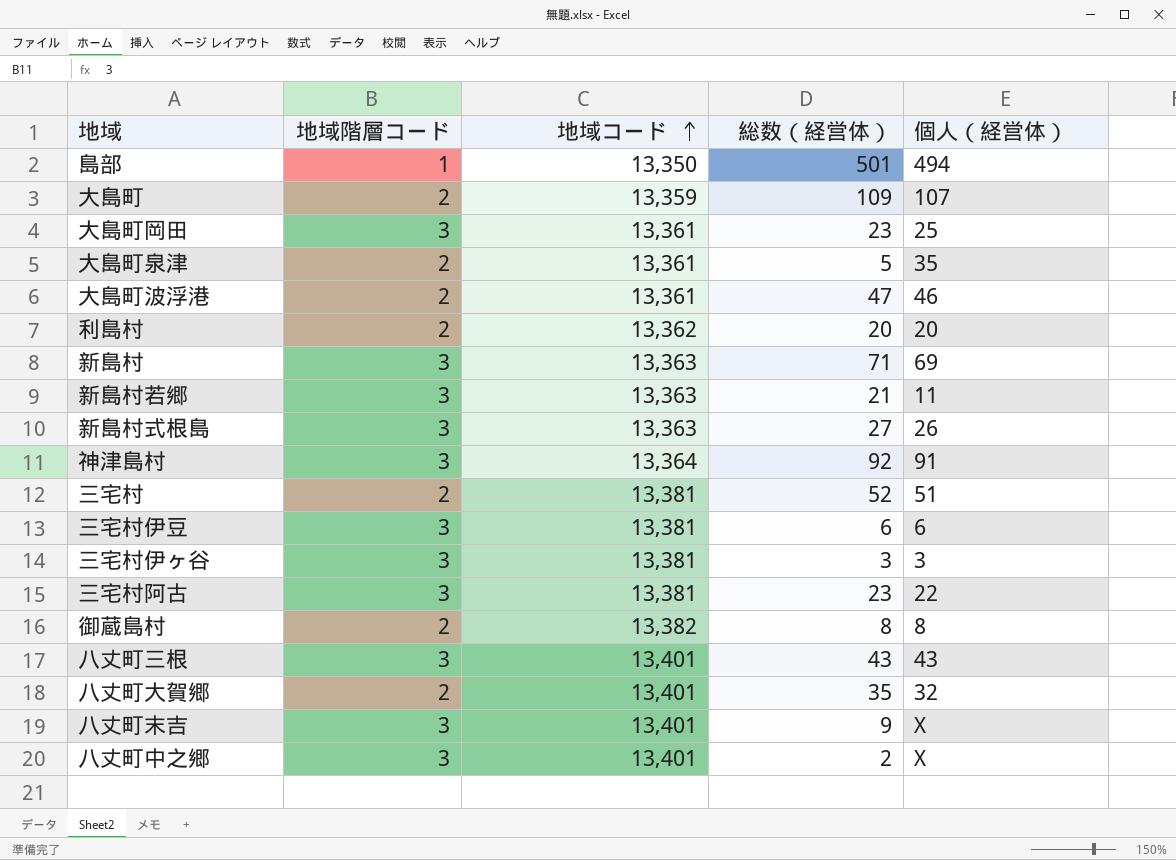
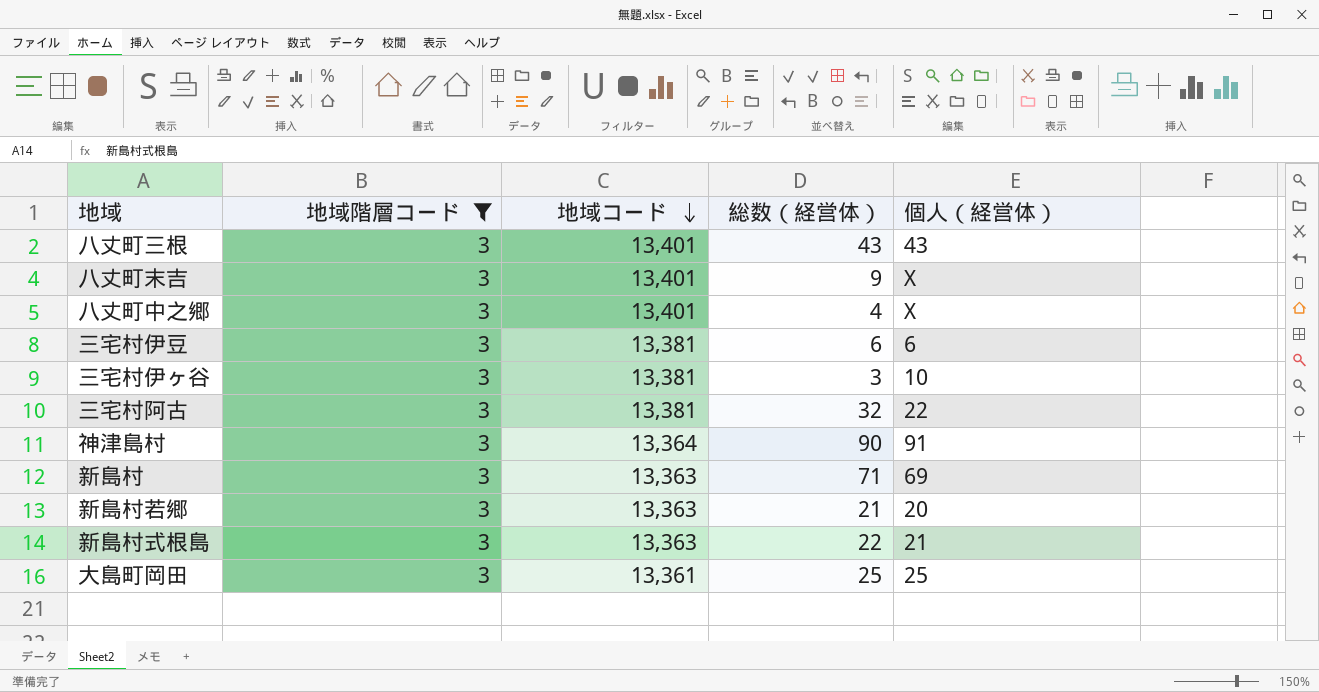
filter: none -> 地域階層コード = 3
row order: 地域コード ascending -> 地域コード descending
八丈町中之郷 | 総数（経営体）: 2 -> 4
三宅村伊ヶ谷 | 個人（経営体）: 3 -> 10
三宅村阿古 | 総数（経営体）: 23 -> 32
神津島村 | 総数（経営体）: 92 -> 90
新島村若郷 | 個人（経営体）: 11 -> 20
新島村式根島 | 総数（経営体）: 27 -> 22
新島村式根島 | 個人（経営体）: 26 -> 21
大島町岡田 | 総数（経営体）: 23 -> 25

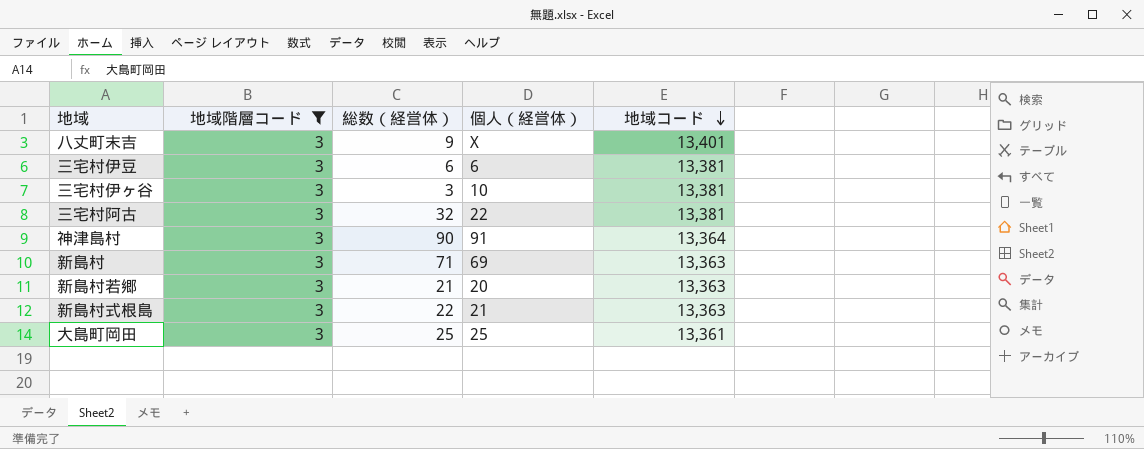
column 地域コード | position: 3 -> 5
row 八丈町三根: 3 | 13,401 | 43 | 43 -> none
row 八丈町中之郷: 3 | 13,401 | 4 | X -> none

